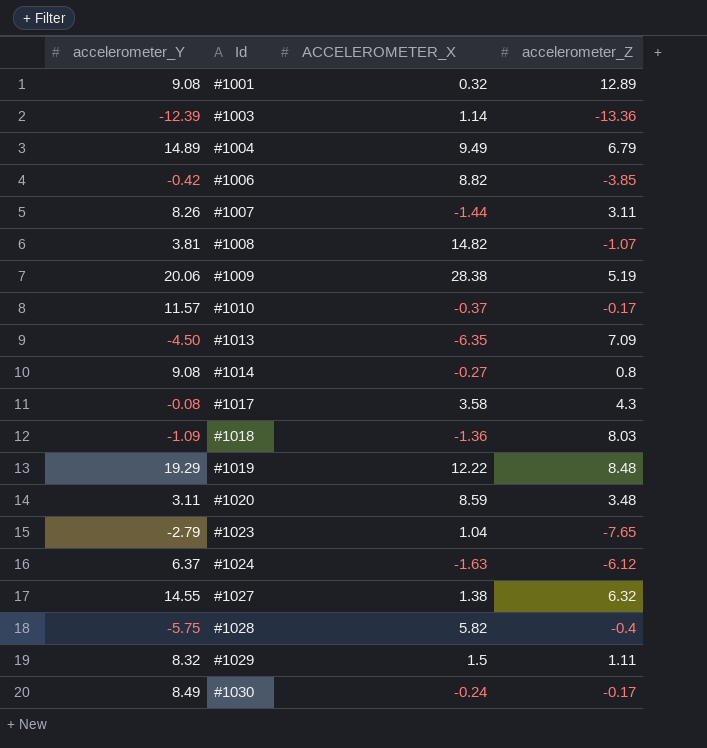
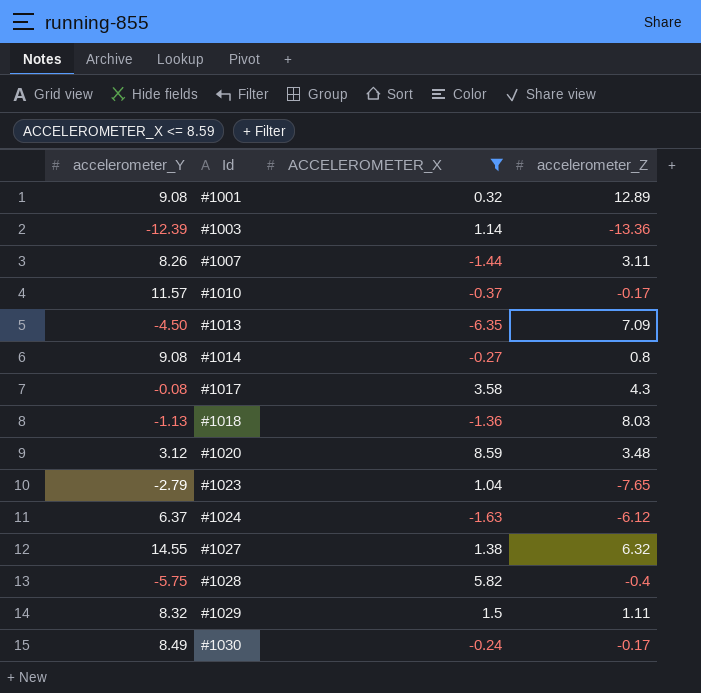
filter: none -> ACCELEROMETER_X <= 8.59
#1018 | accelerometer_Y: -1.09 -> -1.13
#1020 | accelerometer_Y: 3.11 -> 3.12

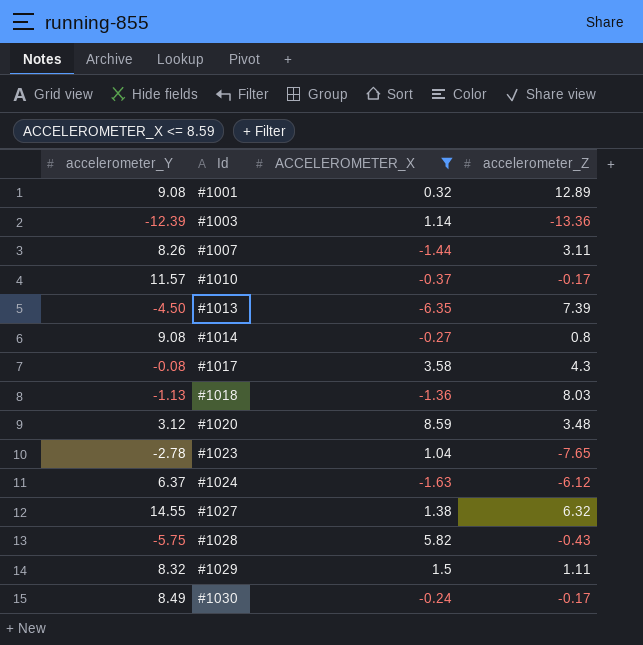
#1013 | accelerometer_Z: 7.09 -> 7.39
#1023 | accelerometer_Y: -2.79 -> -2.78
#1028 | accelerometer_Z: -0.4 -> -0.43

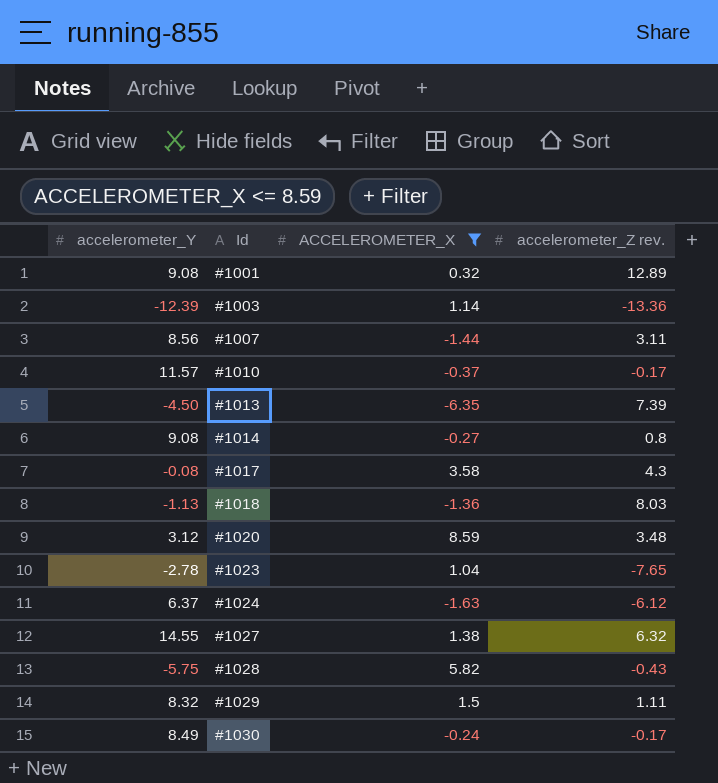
column name: accelerometer_Z -> accelerometer_Z rev.
#1007 | accelerometer_Y: 8.26 -> 8.56

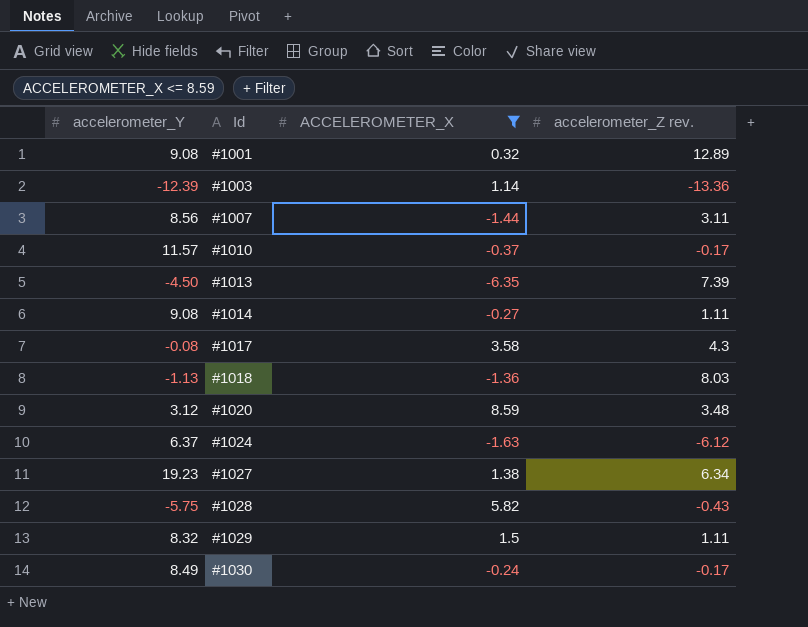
row #1023: -2.78 | 1.04 | -7.65 -> none
#1014 | accelerometer_Z rev.: 0.8 -> 1.11
#1027 | accelerometer_Y: 14.55 -> 19.23
#1027 | accelerometer_Z rev.: 6.32 -> 6.34

